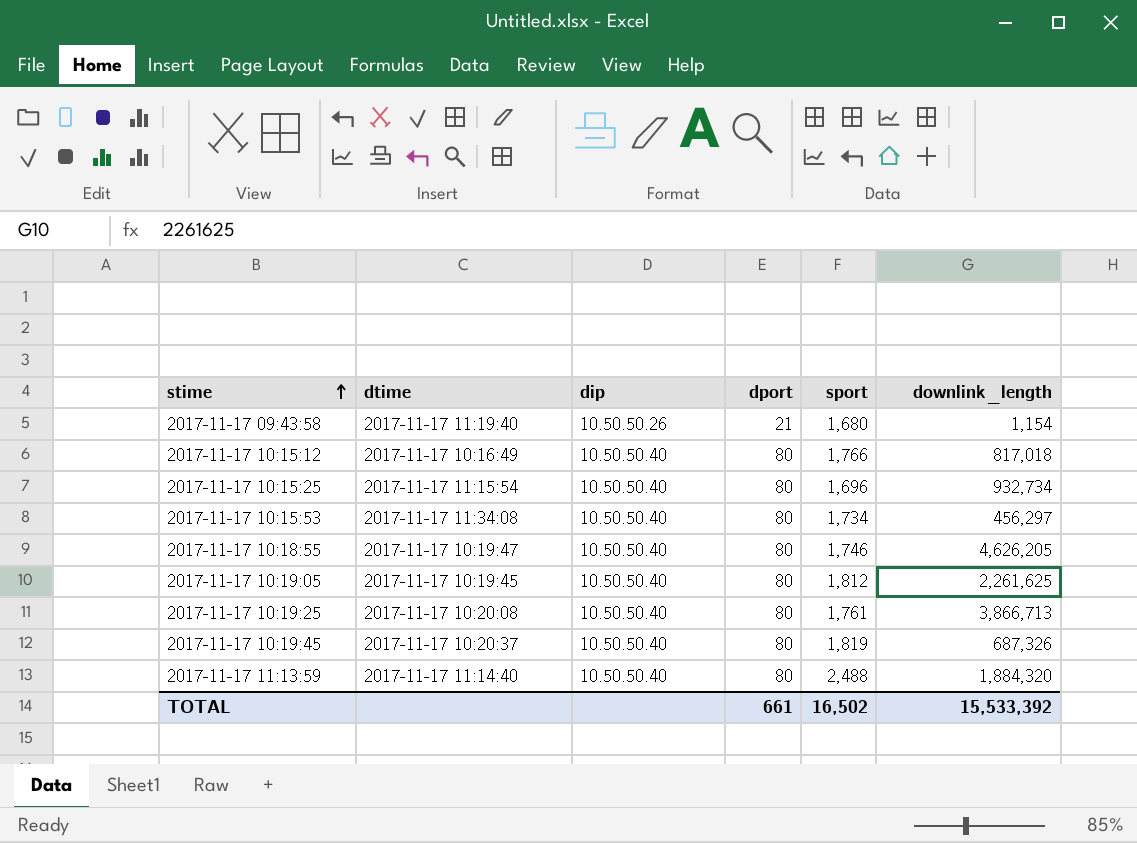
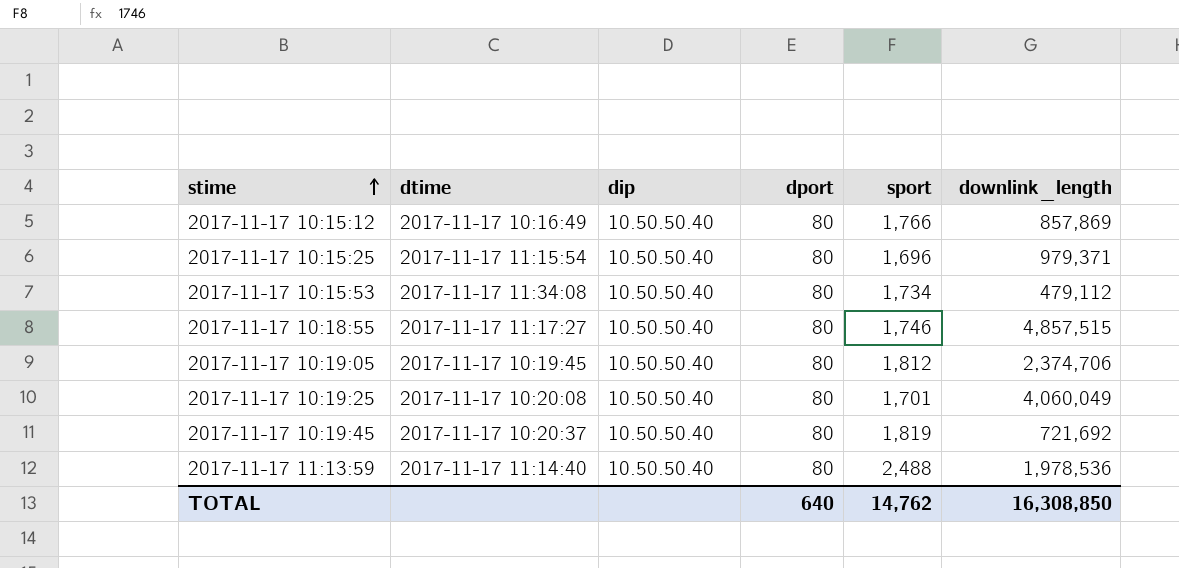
row 2017-11-17 09:43:58: 2017-11-17 11:19:40 | 10.50.50.26 | 21 | 1,680 | 1,154 -> none
2017-11-17 10:15:12 | downlink_length: 817,018 -> 857,869
2017-11-17 10:15:25 | downlink_length: 932,734 -> 979,371
2017-11-17 10:15:53 | downlink_length: 456,297 -> 479,112
2017-11-17 10:18:55 | dtime: 2017-11-17 10:19:47 -> 2017-11-17 11:17:27
2017-11-17 10:18:55 | downlink_length: 4,626,205 -> 4,857,515
2017-11-17 10:19:05 | downlink_length: 2,261,625 -> 2,374,706
2017-11-17 10:19:25 | sport: 1,761 -> 1,701
2017-11-17 10:19:25 | downlink_length: 3,866,713 -> 4,060,049
2017-11-17 10:19:45 | downlink_length: 687,326 -> 721,692
2017-11-17 11:13:59 | downlink_length: 1,884,320 -> 1,978,536
TOTAL | dport: 661 -> 640
TOTAL | sport: 16,502 -> 14,762
TOTAL | downlink_length: 15,533,392 -> 16,308,850

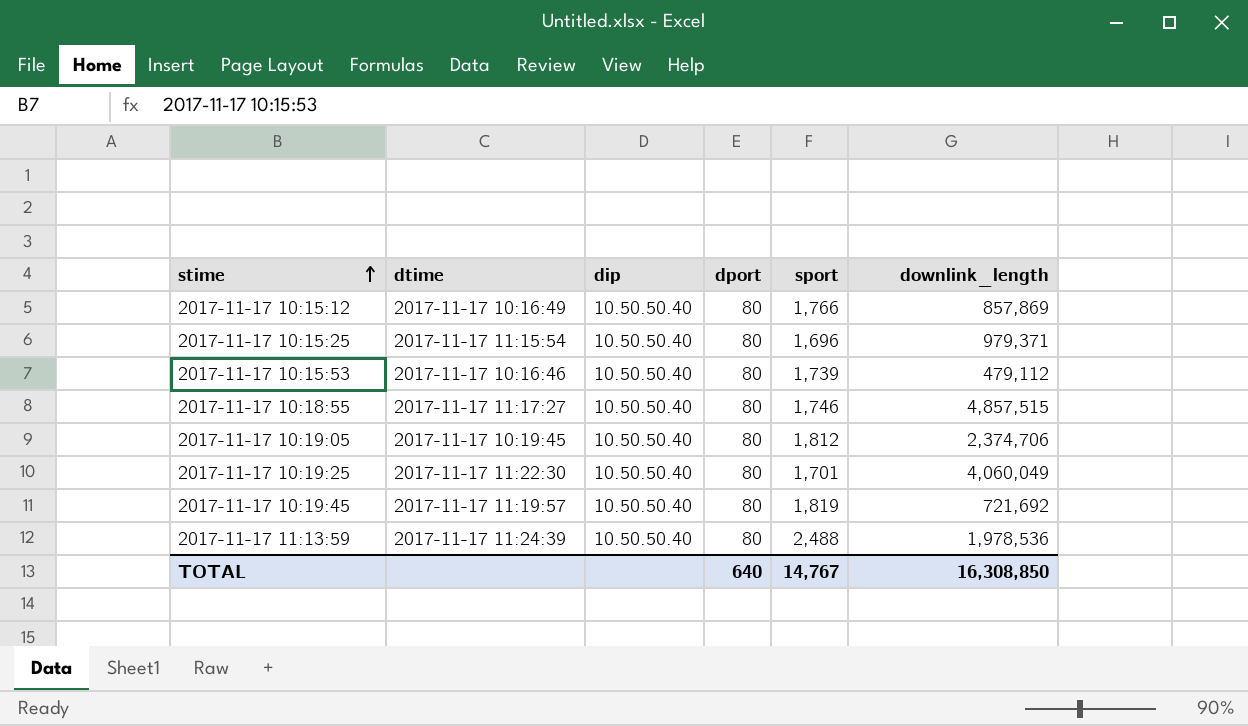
2017-11-17 10:15:53 | dtime: 2017-11-17 11:34:08 -> 2017-11-17 10:16:46
2017-11-17 10:15:53 | sport: 1,734 -> 1,739
2017-11-17 10:19:25 | dtime: 2017-11-17 10:20:08 -> 2017-11-17 11:22:30
2017-11-17 10:19:45 | dtime: 2017-11-17 10:20:37 -> 2017-11-17 11:19:57
2017-11-17 11:13:59 | dtime: 2017-11-17 11:14:40 -> 2017-11-17 11:24:39
TOTAL | sport: 14,762 -> 14,767

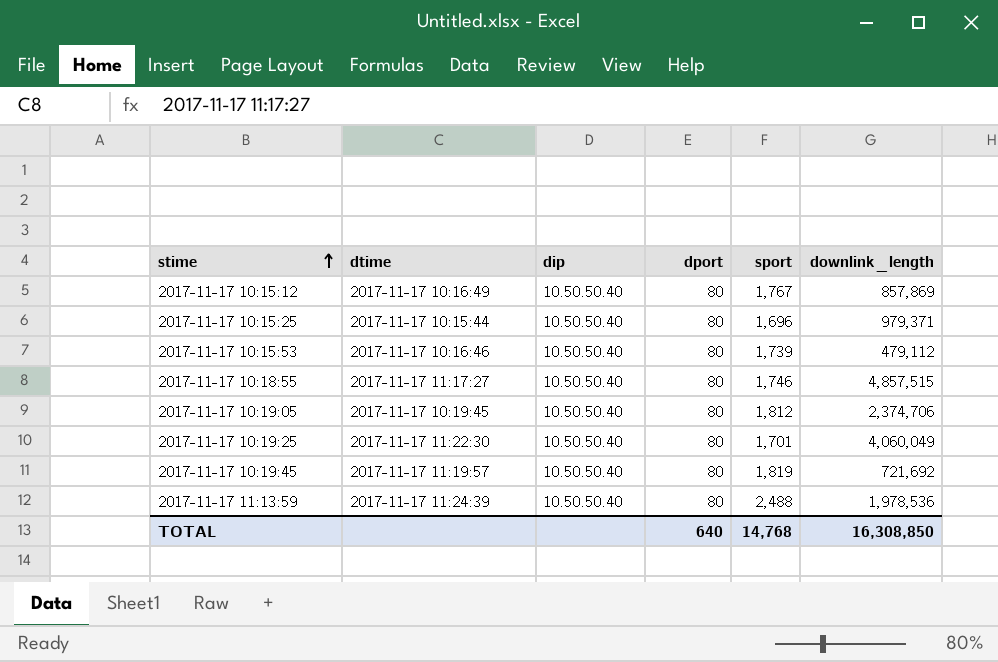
2017-11-17 10:15:12 | sport: 1,766 -> 1,767
2017-11-17 10:15:25 | dtime: 2017-11-17 11:15:54 -> 2017-11-17 10:15:44
TOTAL | sport: 14,767 -> 14,768

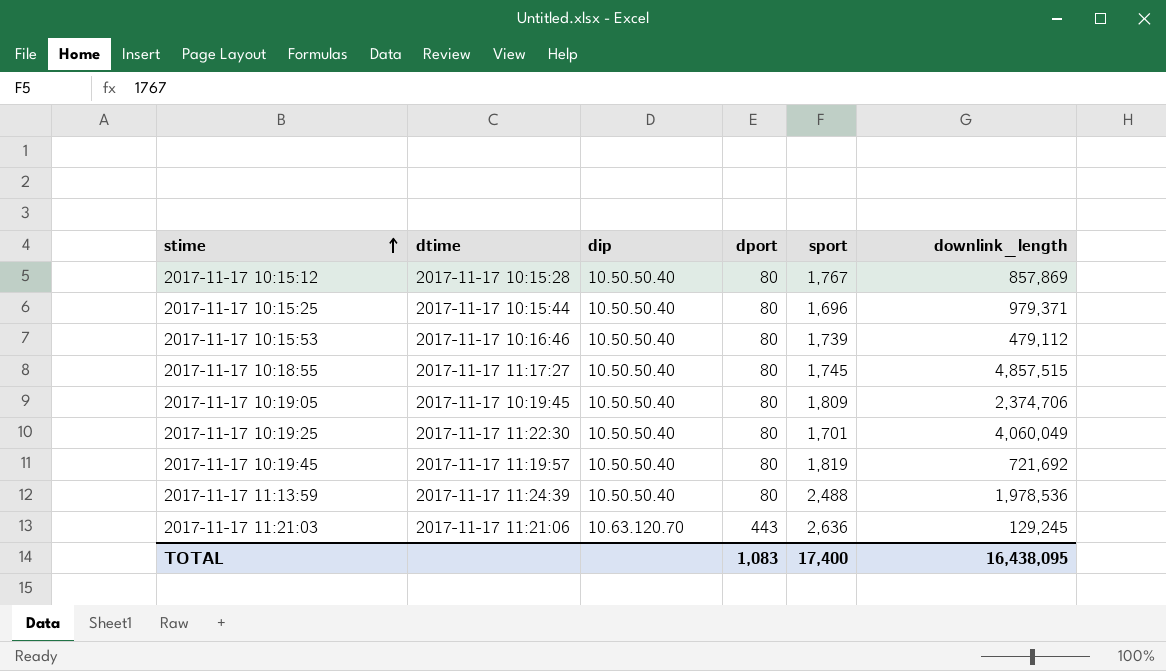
2017-11-17 10:15:12 | dtime: 2017-11-17 10:16:49 -> 2017-11-17 10:15:28
2017-11-17 10:18:55 | sport: 1,746 -> 1,745
2017-11-17 10:19:05 | sport: 1,812 -> 1,809
row 2017-11-17 11:21:03: none -> 2017-11-17 11:21:06 | 10.63.120.70 | 443 | 2,636 | 129,245
TOTAL | dport: 640 -> 1,083
TOTAL | sport: 14,768 -> 17,400
TOTAL | downlink_length: 16,308,850 -> 16,438,095

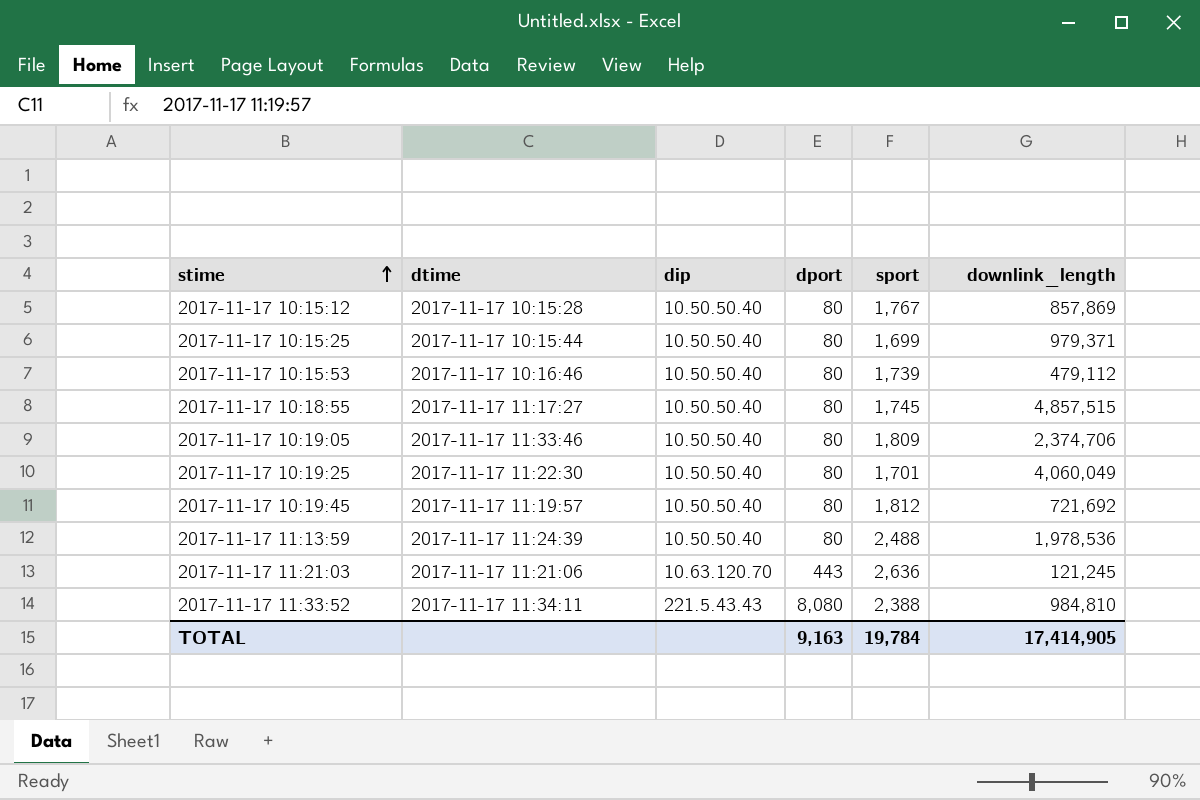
2017-11-17 10:15:25 | sport: 1,696 -> 1,699
2017-11-17 10:19:05 | dtime: 2017-11-17 10:19:45 -> 2017-11-17 11:33:46
2017-11-17 10:19:45 | sport: 1,819 -> 1,812
2017-11-17 11:21:03 | downlink_length: 129,245 -> 121,245
row 2017-11-17 11:33:52: none -> 2017-11-17 11:34:11 | 221.5.43.43 | 8,080 | 2,388 | 984,810
TOTAL | dport: 1,083 -> 9,163
TOTAL | sport: 17,400 -> 19,784
TOTAL | downlink_length: 16,438,095 -> 17,414,905

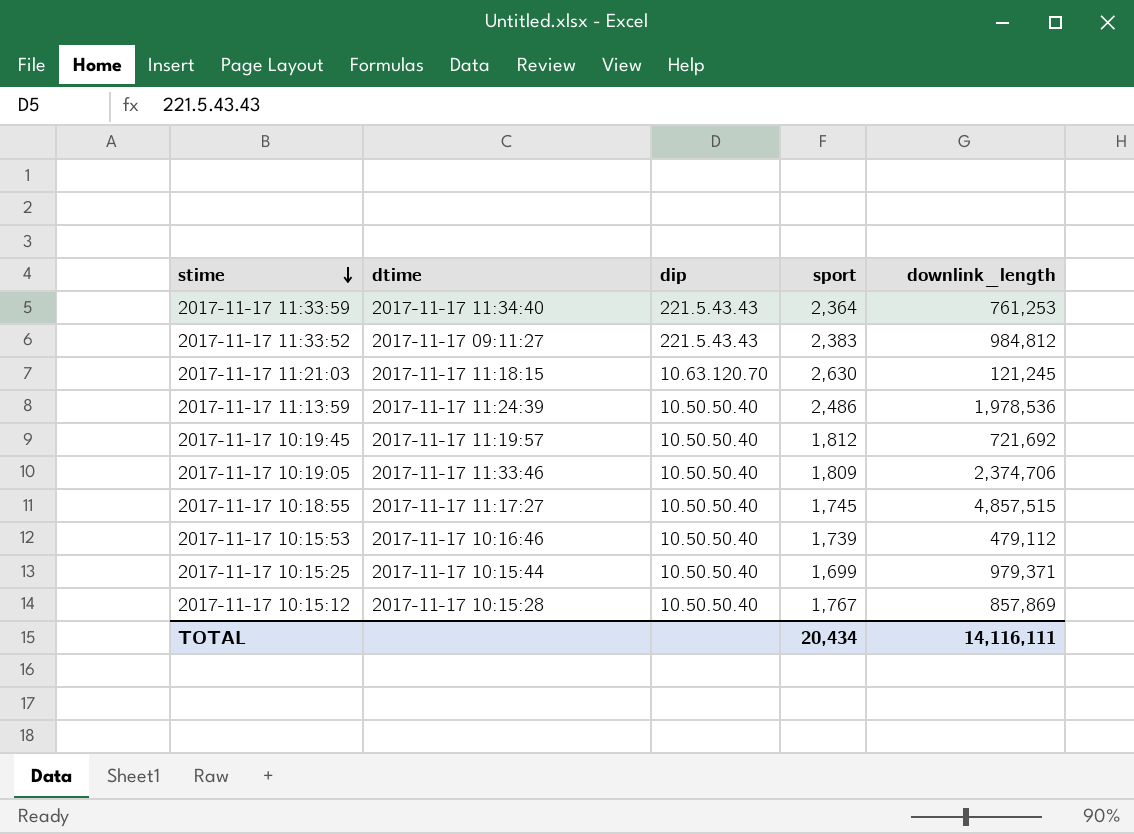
row order: stime ascending -> stime descending
column dport | position: 4 -> none
row 2017-11-17 10:19:25: 2017-11-17 11:22:30 | 10.50.50.40 | 80 | 1,701 | 4,060,049 -> none
row 2017-11-17 11:33:59: none -> 2017-11-17 11:34:40 | 221.5.43.43 | 2,364 | 761,253
2017-11-17 11:33:52 | dtime: 2017-11-17 11:34:11 -> 2017-11-17 09:11:27
2017-11-17 11:33:52 | sport: 2,388 -> 2,383
2017-11-17 11:33:52 | downlink_length: 984,810 -> 984,812
2017-11-17 11:21:03 | dtime: 2017-11-17 11:21:06 -> 2017-11-17 11:18:15
2017-11-17 11:21:03 | sport: 2,636 -> 2,630
2017-11-17 11:13:59 | sport: 2,488 -> 2,486
TOTAL | sport: 19,784 -> 20,434
TOTAL | downlink_length: 17,414,905 -> 14,116,111

